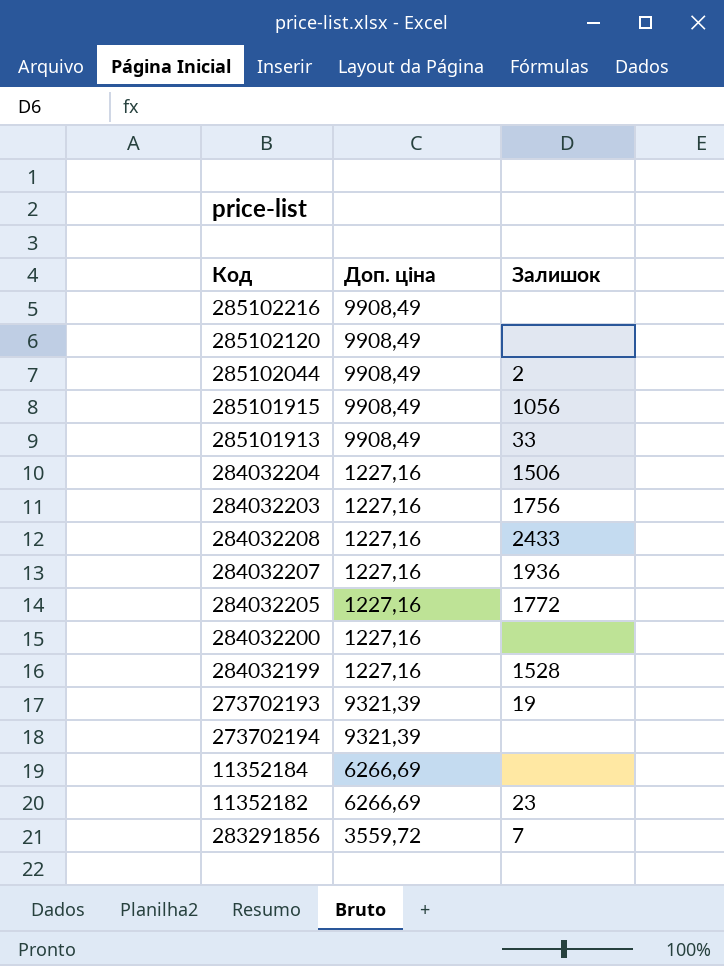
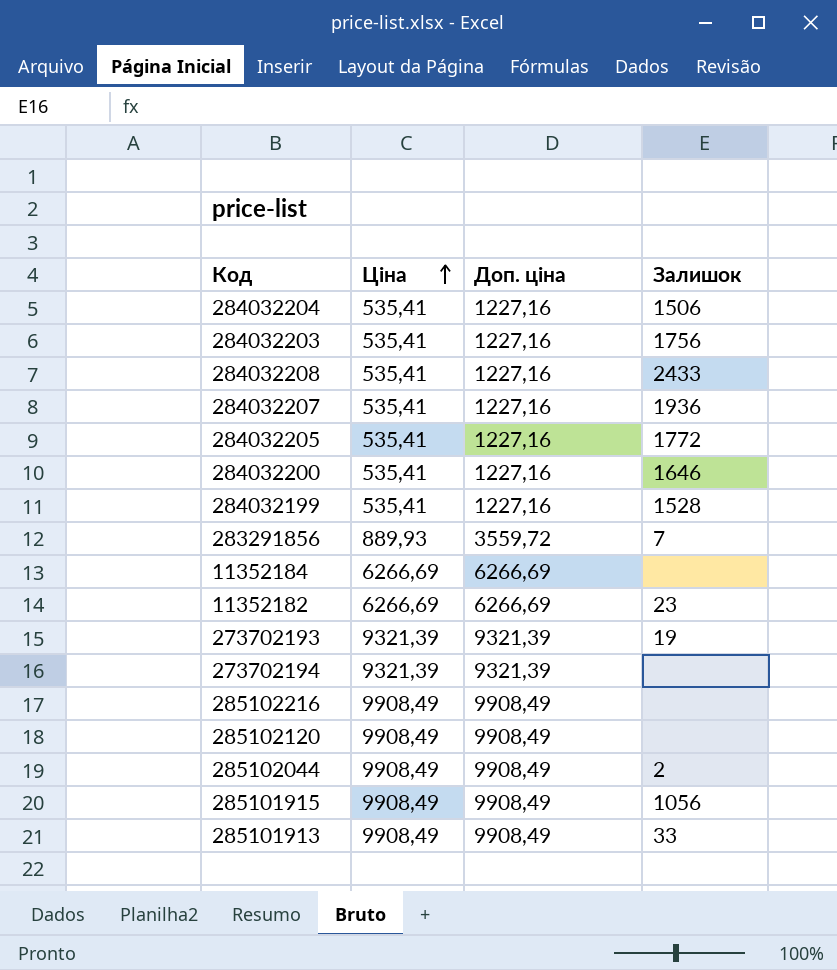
row order: none -> Ціна ascending
column Ціна | position: none -> 2
284032200 | Залишок: none -> 1646

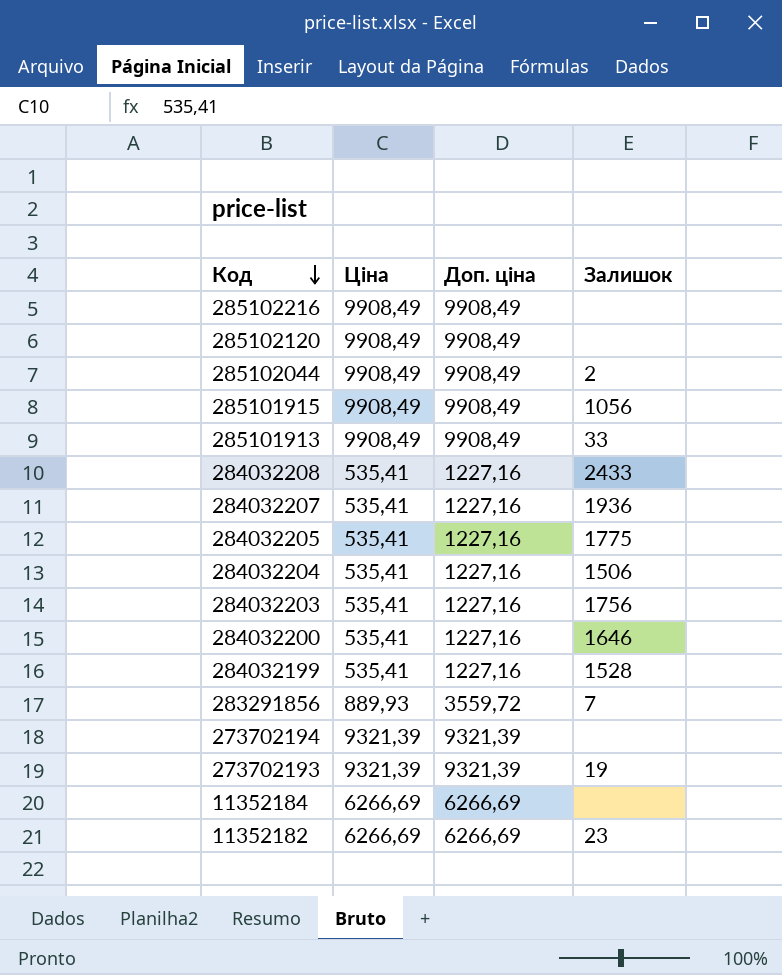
row order: Ціна ascending -> Код descending
284032205 | Залишок: 1772 -> 1775

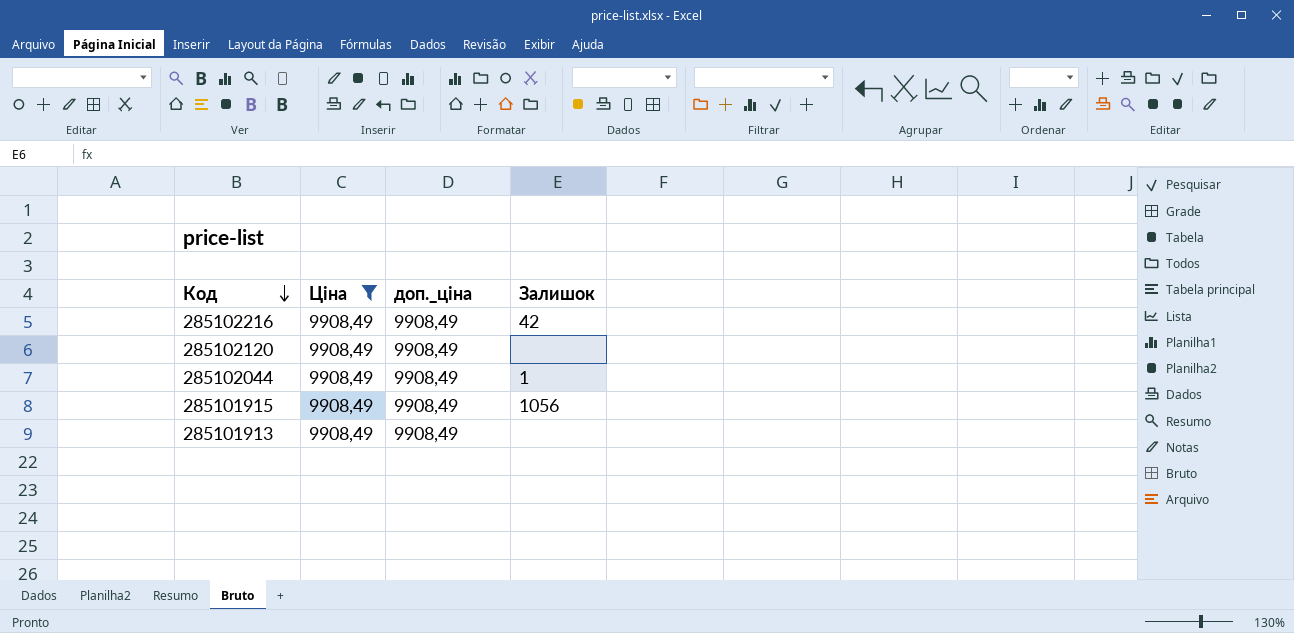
filter: none -> Ціна = 9908,49
column name: Доп. ціна -> доп._ціна
285102216 | Залишок: none -> 42
285102044 | Залишок: 2 -> 1
285101913 | Залишок: 33 -> none

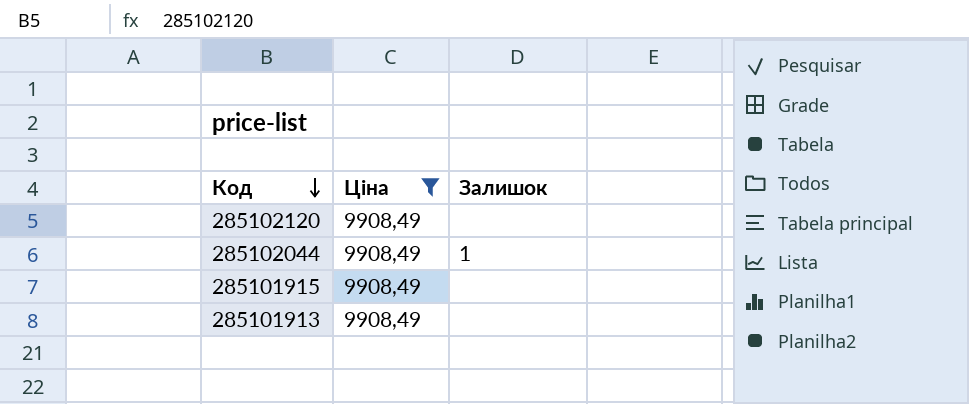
column доп._ціна | position: 3 -> none
row 285102216: 9908,49 | 9908,49 | 42 -> none
285101915 | Залишок: 1056 -> none

